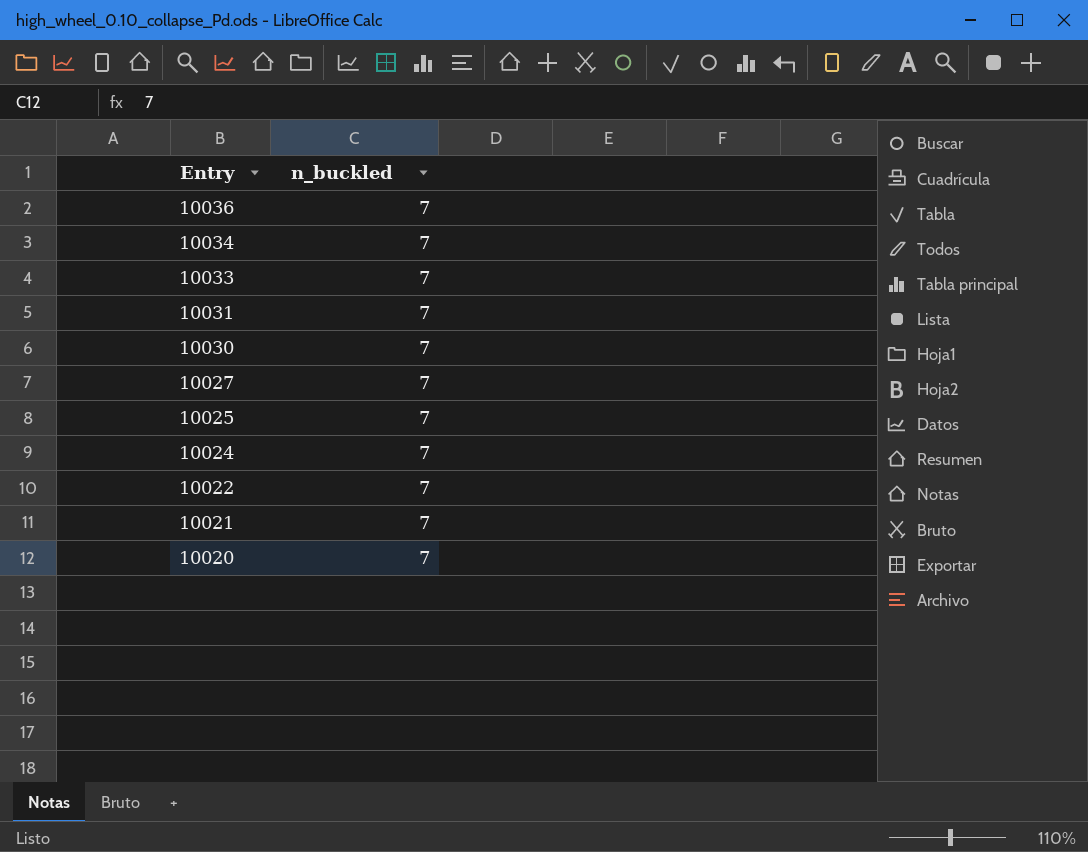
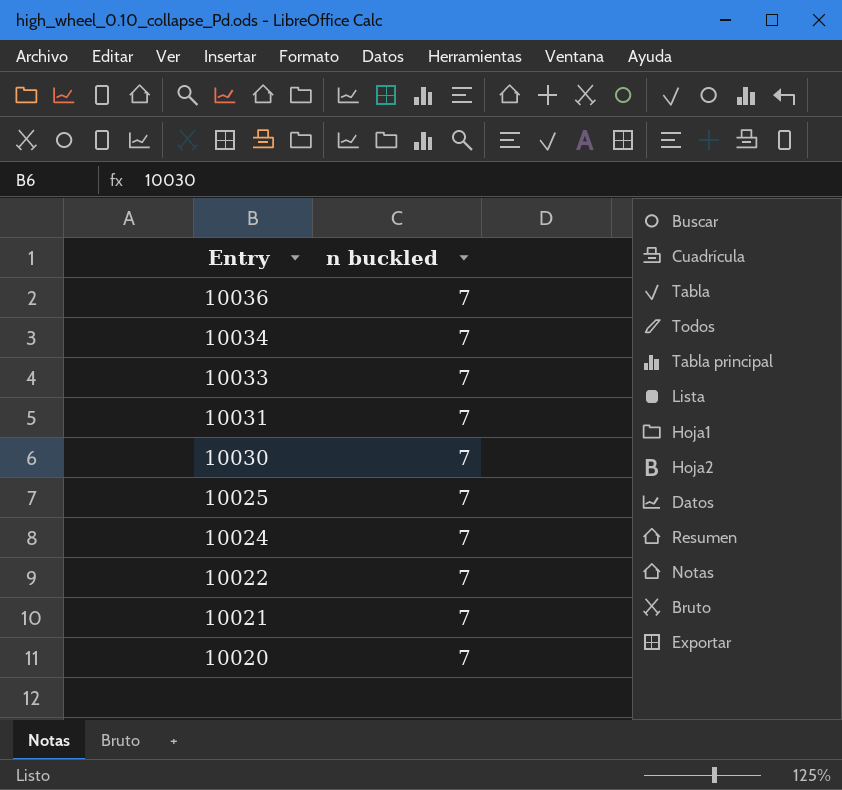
column name: n_buckled -> n buckled
row 10027: 7 -> none

